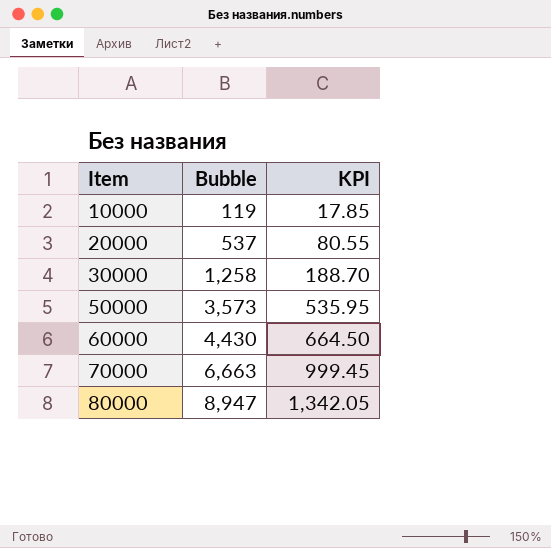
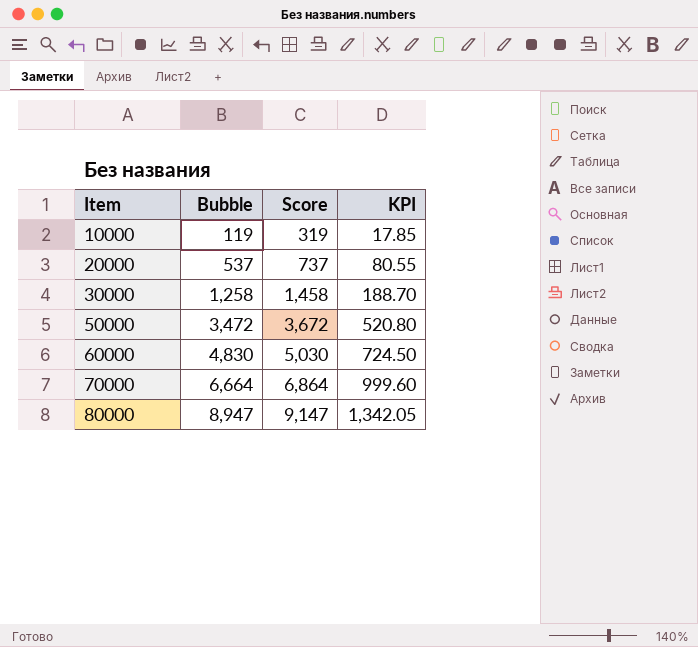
column Score | formula: none -> [Bubble] + 200
50000 | Bubble: 3,573 -> 3,472
50000 | KPI: 535.95 -> 520.80
60000 | Bubble: 4,430 -> 4,830
60000 | KPI: 664.50 -> 724.50
70000 | Bubble: 6,663 -> 6,664
70000 | KPI: 999.45 -> 999.60

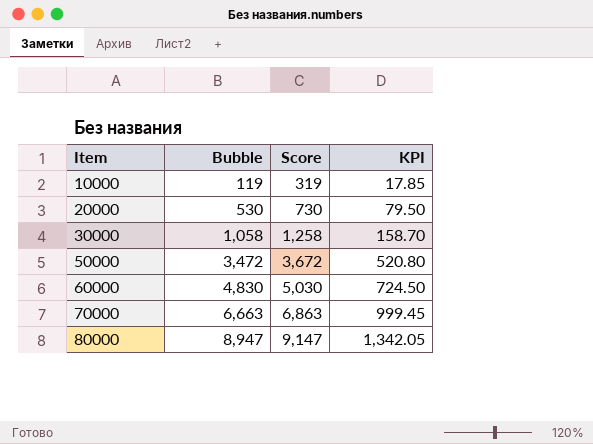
20000 | Bubble: 537 -> 530
20000 | Score: 737 -> 730
20000 | KPI: 80.55 -> 79.50
30000 | Bubble: 1,258 -> 1,058
30000 | Score: 1,458 -> 1,258
30000 | KPI: 188.70 -> 158.70
70000 | Bubble: 6,664 -> 6,663
70000 | Score: 6,864 -> 6,863
70000 | KPI: 999.60 -> 999.45

